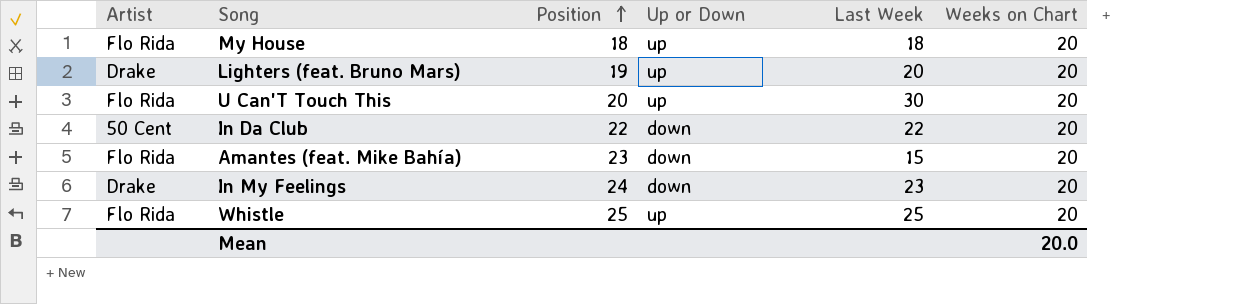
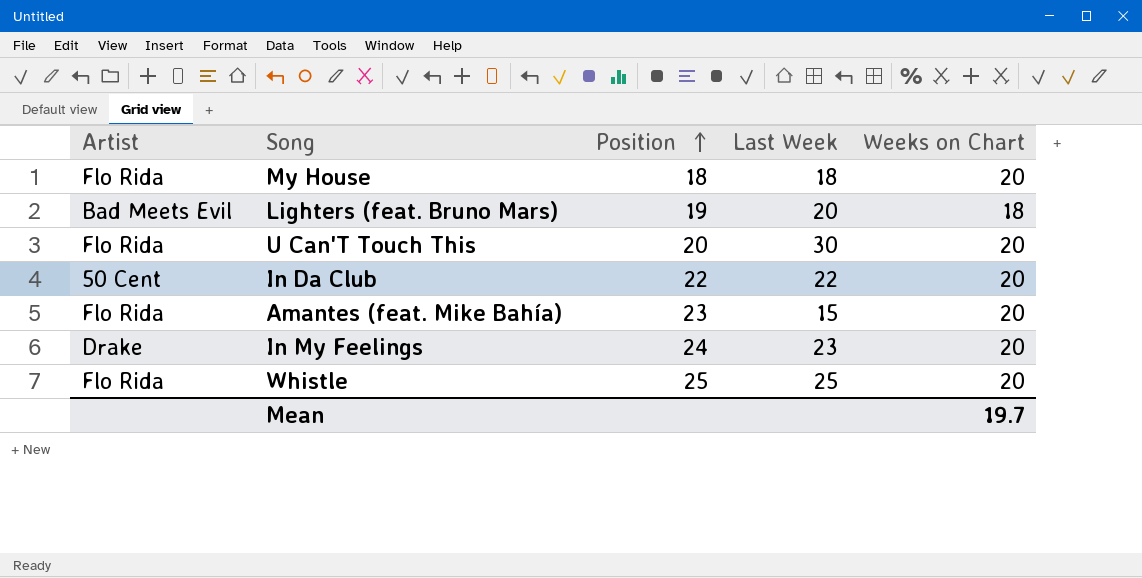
column Up or Down | position: 4 -> none
Lighters (feat. Bruno Mars) | Artist: Drake -> Bad Meets Evil
Lighters (feat. Bruno Mars) | Weeks on Chart: 20 -> 18
Mean | Weeks on Chart: 20.0 -> 19.7

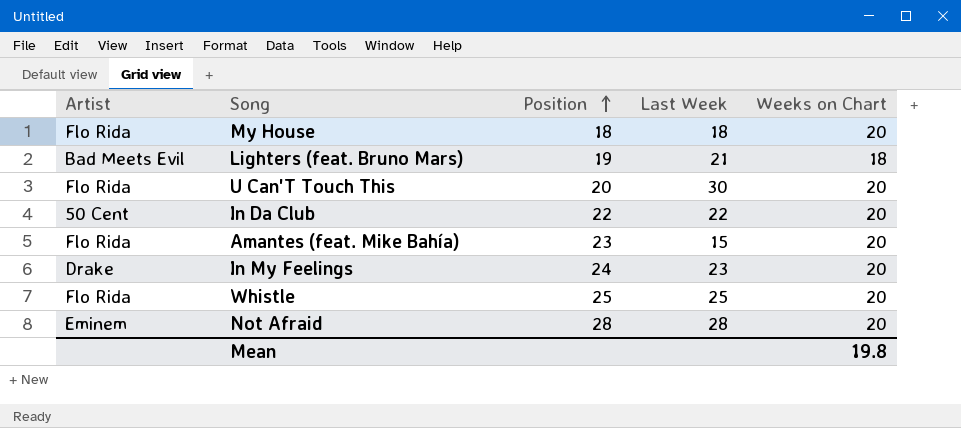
Lighters (feat. Bruno Mars) | Last Week: 20 -> 21
row Not Afraid: none -> Eminem | 28 | 28 | 20
Mean | Weeks on Chart: 19.7 -> 19.8

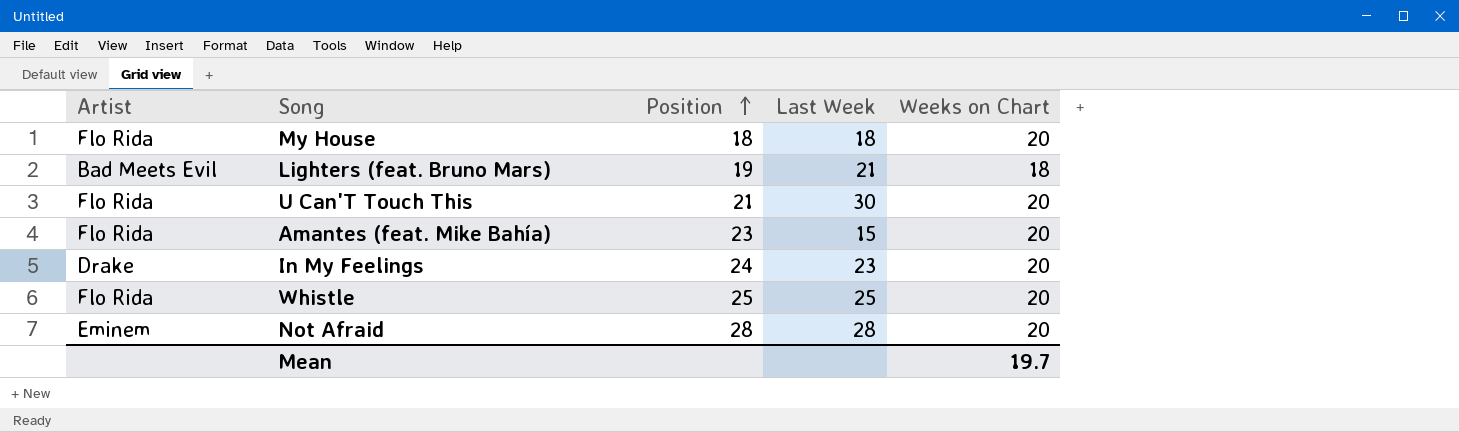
row In Da Club: 50 Cent | 22 | 22 | 20 -> none
U Can'T Touch This | Position: 20 -> 21
Mean | Weeks on Chart: 19.8 -> 19.7

